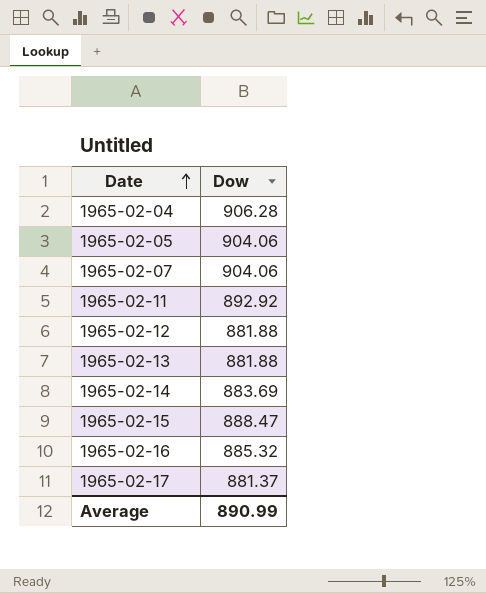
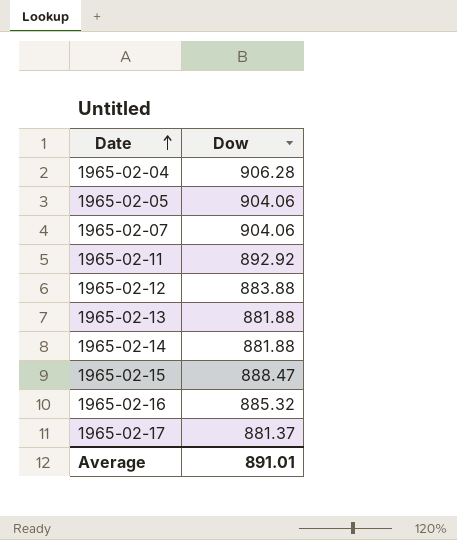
1965-02-12 | Dow: 881.88 -> 883.88
1965-02-14 | Dow: 883.69 -> 881.88
Average | Dow: 890.99 -> 891.01

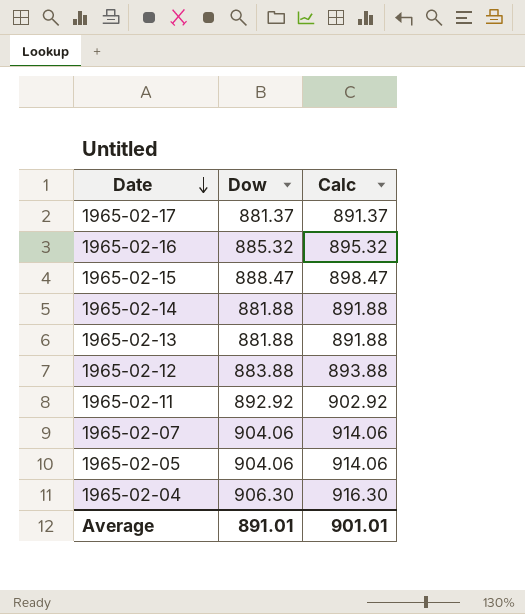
row order: Date ascending -> Date descending
column Calc | formula: none -> [Dow] + 10
1965-02-04 | Dow: 906.28 -> 906.30

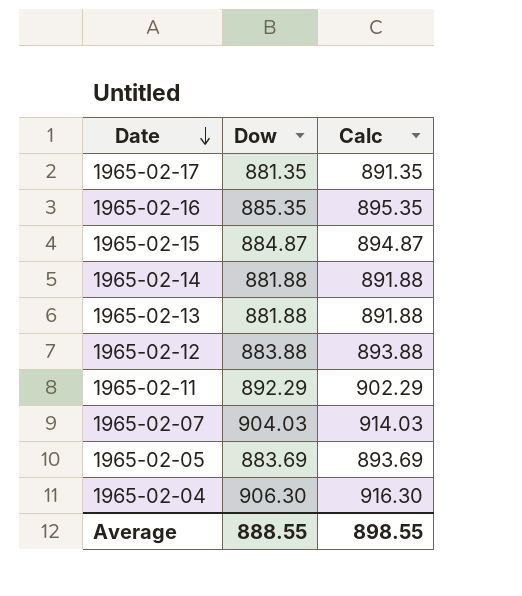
1965-02-17 | Dow: 881.37 -> 881.35
1965-02-17 | Calc: 891.37 -> 891.35
1965-02-16 | Dow: 885.32 -> 885.35
1965-02-16 | Calc: 895.32 -> 895.35
1965-02-15 | Dow: 888.47 -> 884.87
1965-02-15 | Calc: 898.47 -> 894.87
1965-02-11 | Dow: 892.92 -> 892.29
1965-02-11 | Calc: 902.92 -> 902.29
1965-02-07 | Dow: 904.06 -> 904.03
1965-02-07 | Calc: 914.06 -> 914.03
1965-02-05 | Dow: 904.06 -> 883.69
1965-02-05 | Calc: 914.06 -> 893.69
Average | Dow: 891.01 -> 888.55
Average | Calc: 901.01 -> 898.55

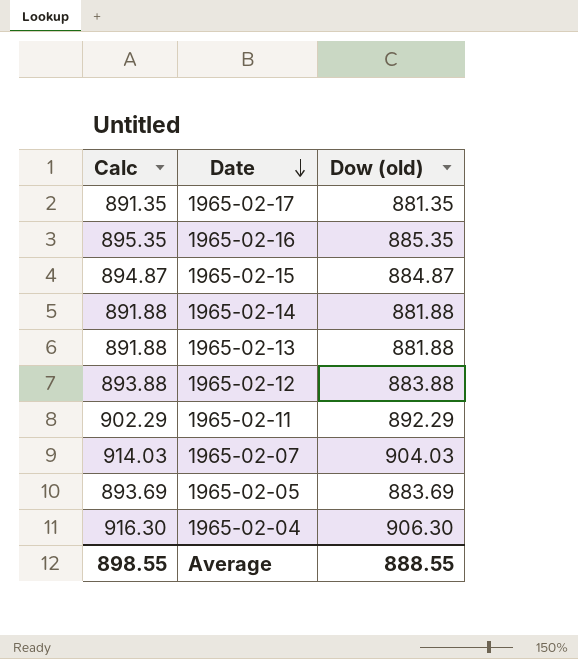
column Calc | position: 3 -> 1
column name: Dow -> Dow (old)

